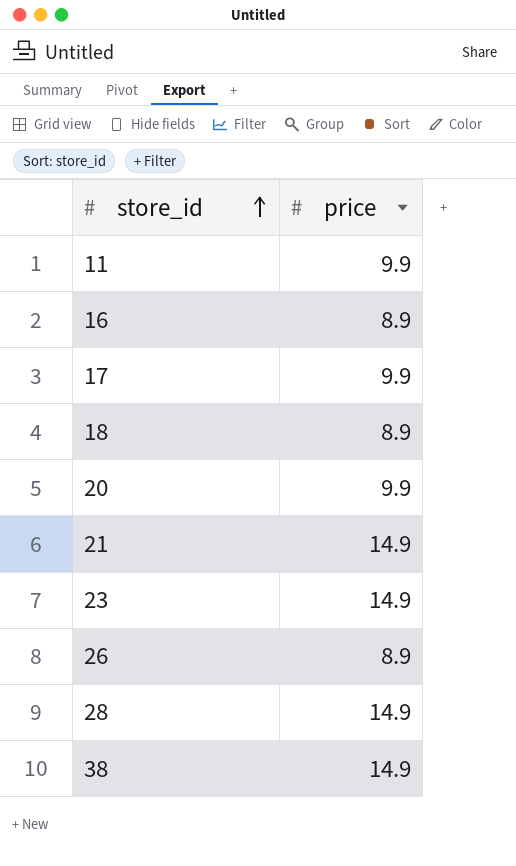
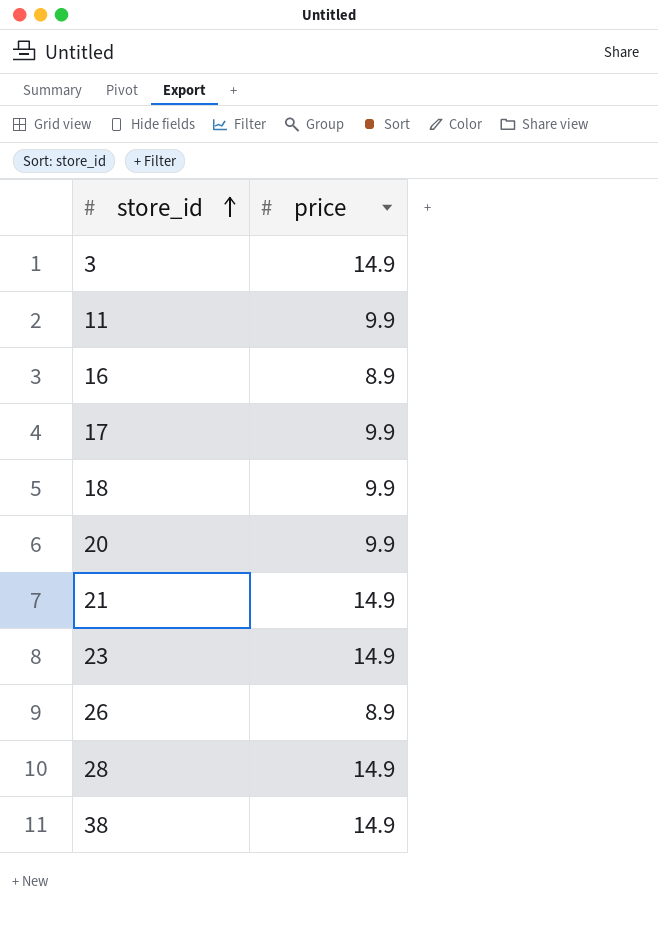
row 3: none -> 14.9
18 | price: 8.9 -> 9.9

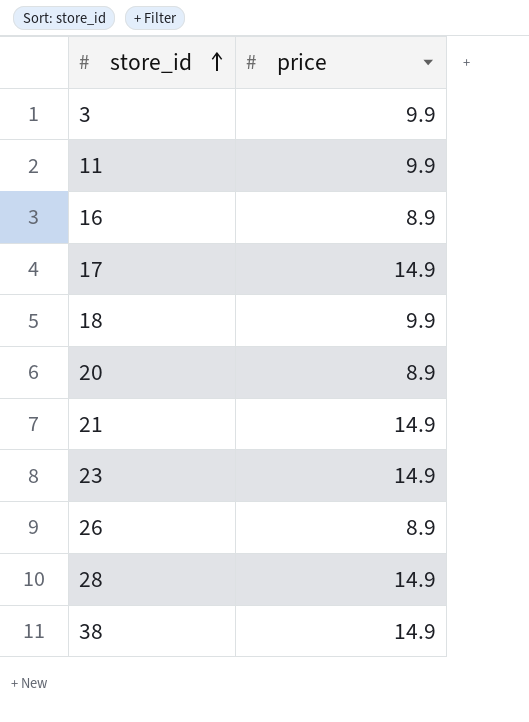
3 | price: 14.9 -> 9.9
17 | price: 9.9 -> 14.9
20 | price: 9.9 -> 8.9

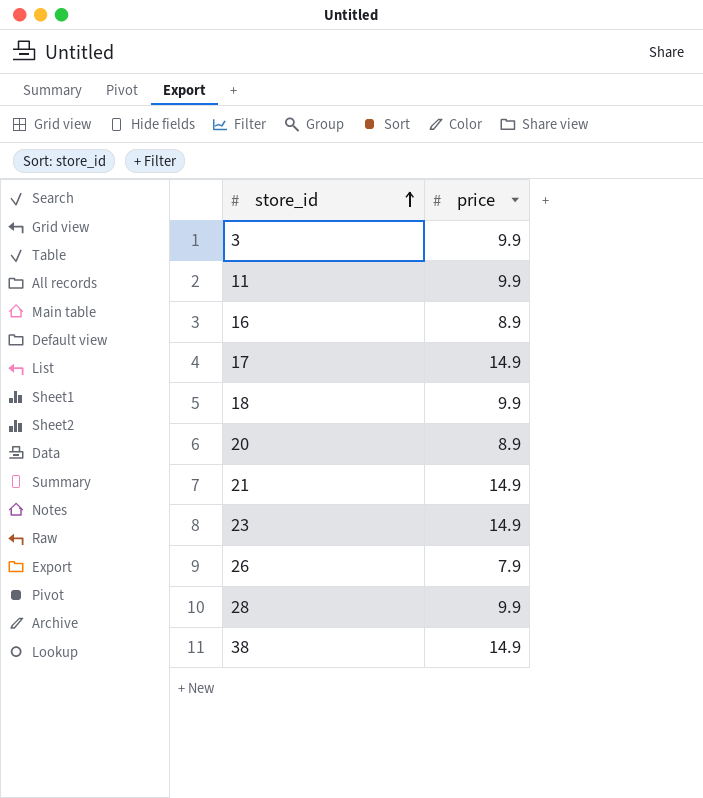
26 | price: 8.9 -> 7.9
28 | price: 14.9 -> 9.9

